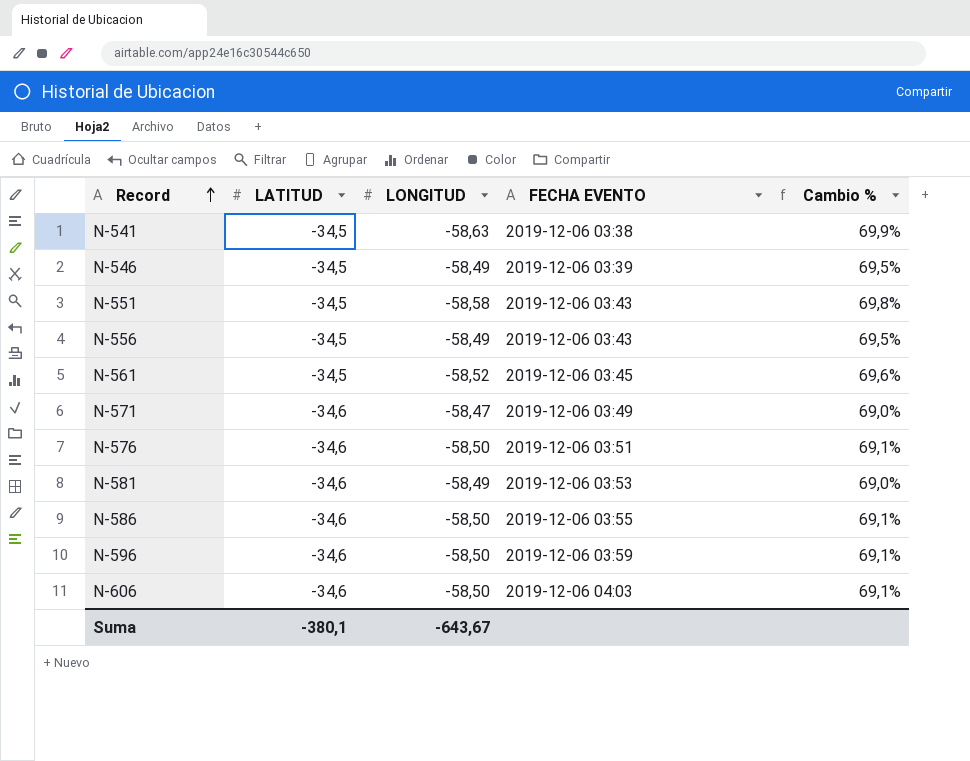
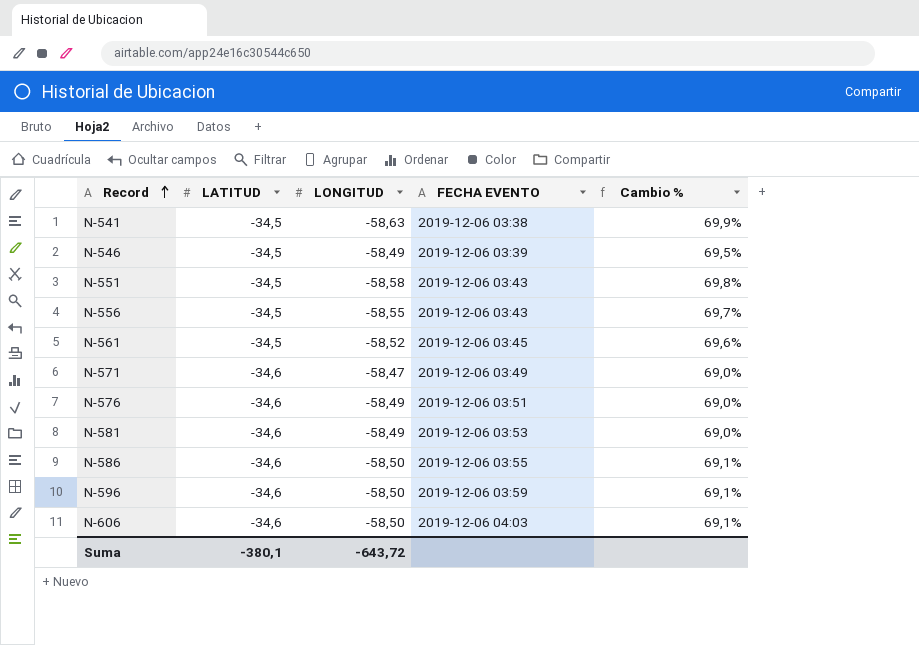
N-556 | LONGITUD: -58,49 -> -58,55
N-556 | Cambio %: 69,5% -> 69,7%
N-576 | LONGITUD: -58,50 -> -58,49
N-576 | Cambio %: 69,1% -> 69,0%
Suma | LONGITUD: -643,67 -> -643,72

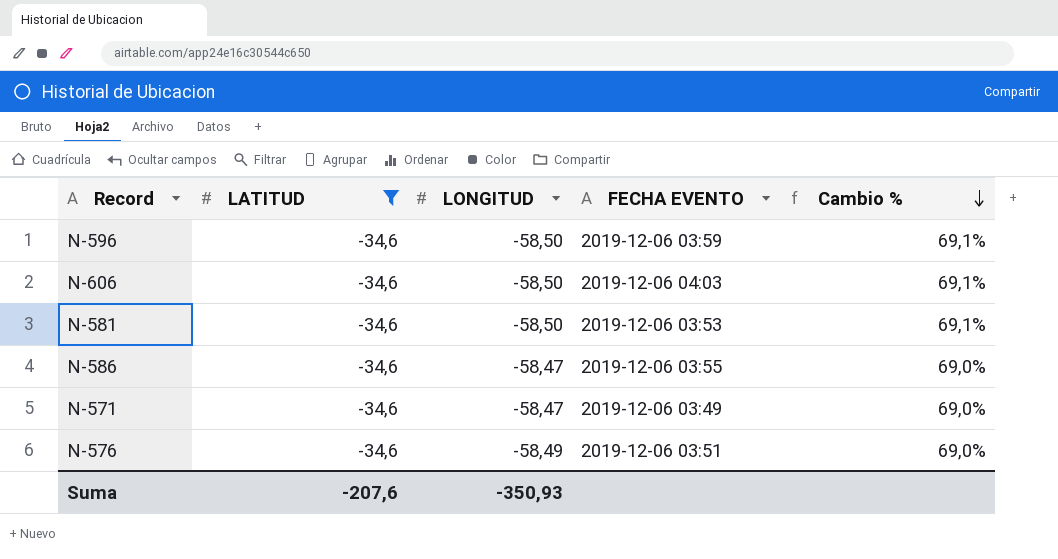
filter: none -> LATITUD = -34,6
row order: Record ascending -> Cambio % descending
N-581 | LONGITUD: -58,49 -> -58,50
N-581 | Cambio %: 69,0% -> 69,1%
N-586 | LONGITUD: -58,50 -> -58,47
N-586 | Cambio %: 69,1% -> 69,0%
Suma | LATITUD: -380,1 -> -207,6
Suma | LONGITUD: -643,72 -> -350,93

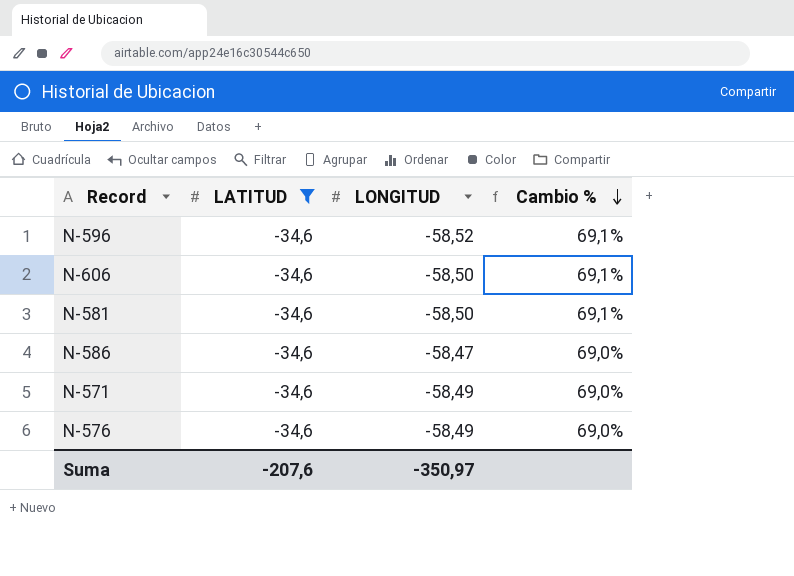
column FECHA EVENTO | position: 4 -> none
N-596 | LONGITUD: -58,50 -> -58,52
N-571 | LONGITUD: -58,47 -> -58,49
Suma | LONGITUD: -350,93 -> -350,97

